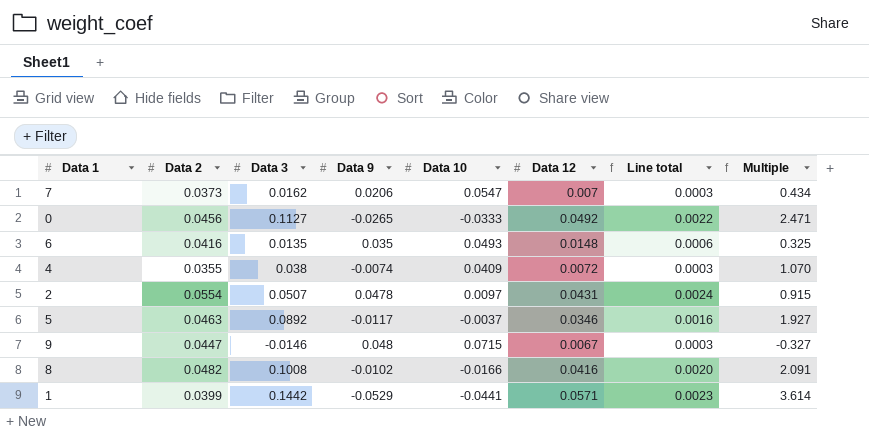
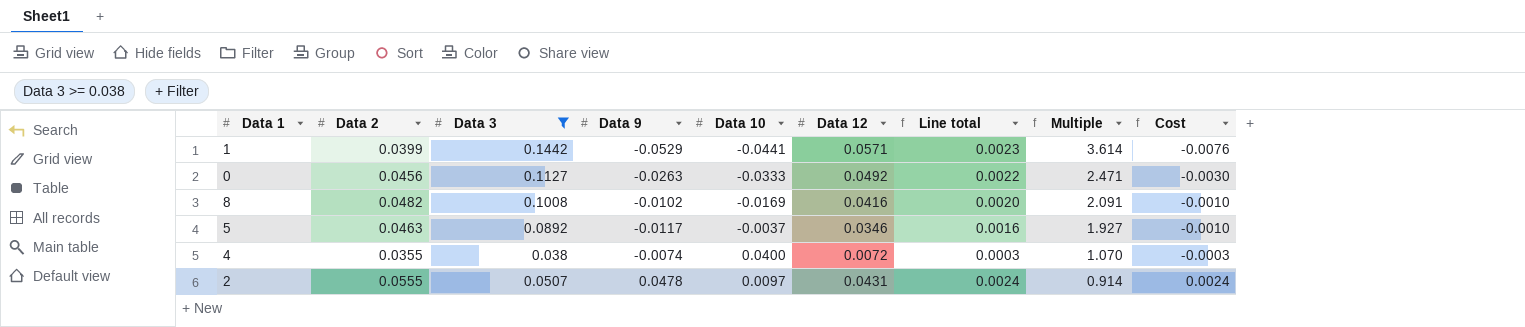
filter: none -> Data 3 >= 0.038
row order: none -> Multiple descending
column Cost | formula: none -> [Data 3] * [Data 9]
0 | Data 9: -0.0265 -> -0.0263
8 | Data 10: -0.0166 -> -0.0169
4 | Data 10: 0.0409 -> 0.0400
2 | Data 2: 0.0554 -> 0.0555
2 | Multiple: 0.915 -> 0.914

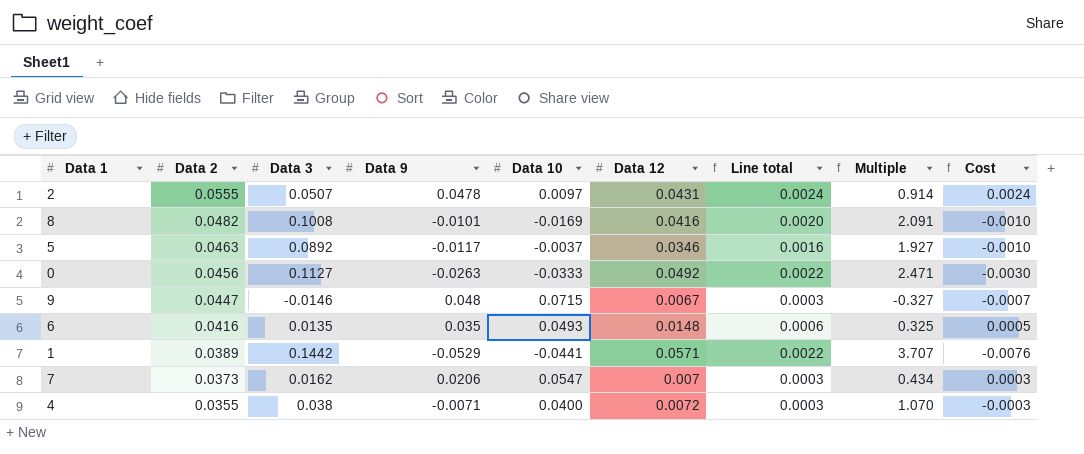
filter: Data 3 >= 0.038 -> none
row order: Multiple descending -> Data 2 descending
8 | Data 9: -0.0102 -> -0.0101
1 | Data 2: 0.0399 -> 0.0389
1 | Line total: 0.0023 -> 0.0022
1 | Multiple: 3.614 -> 3.707
4 | Data 9: -0.0074 -> -0.0071

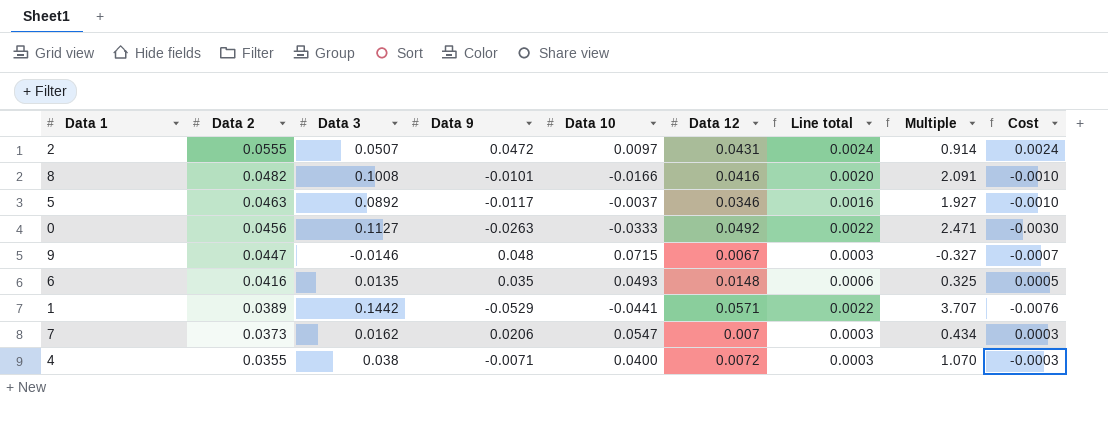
2 | Data 9: 0.0478 -> 0.0472
8 | Data 10: -0.0169 -> -0.0166

